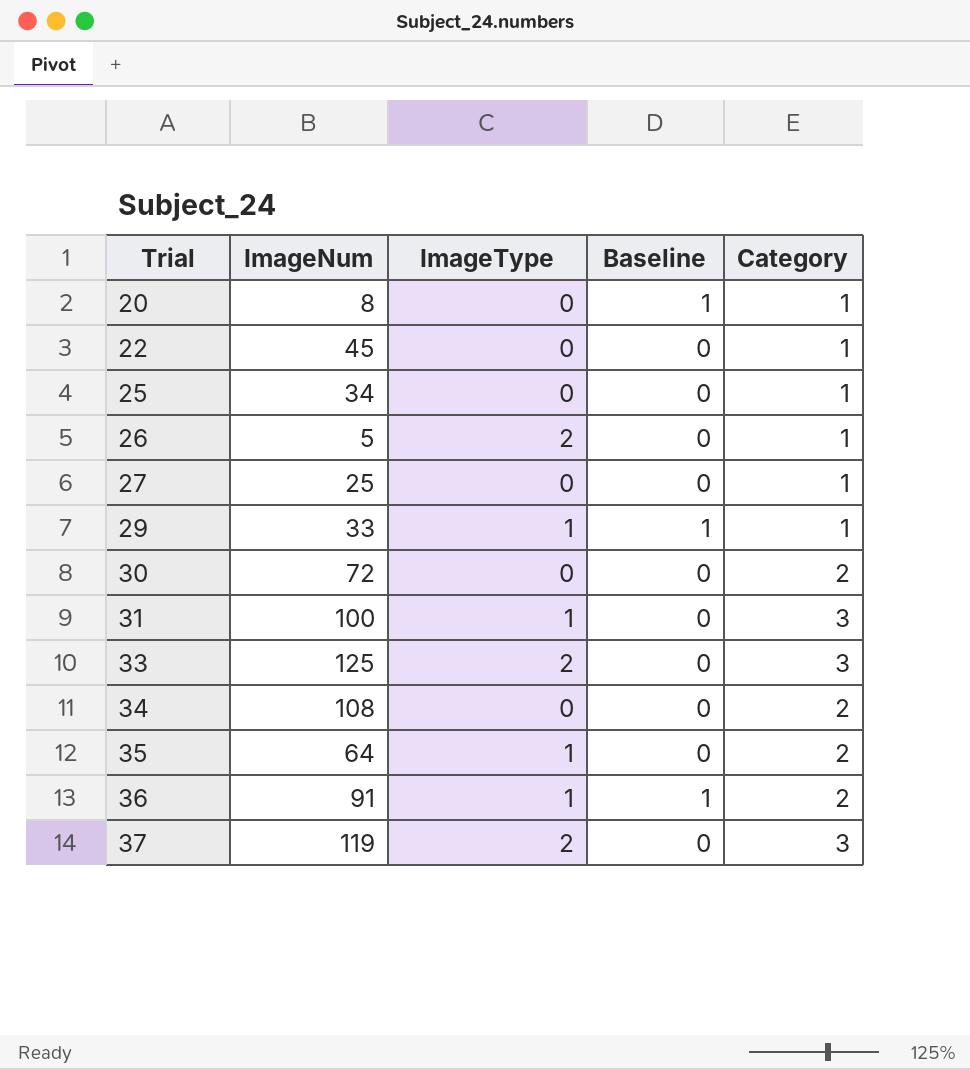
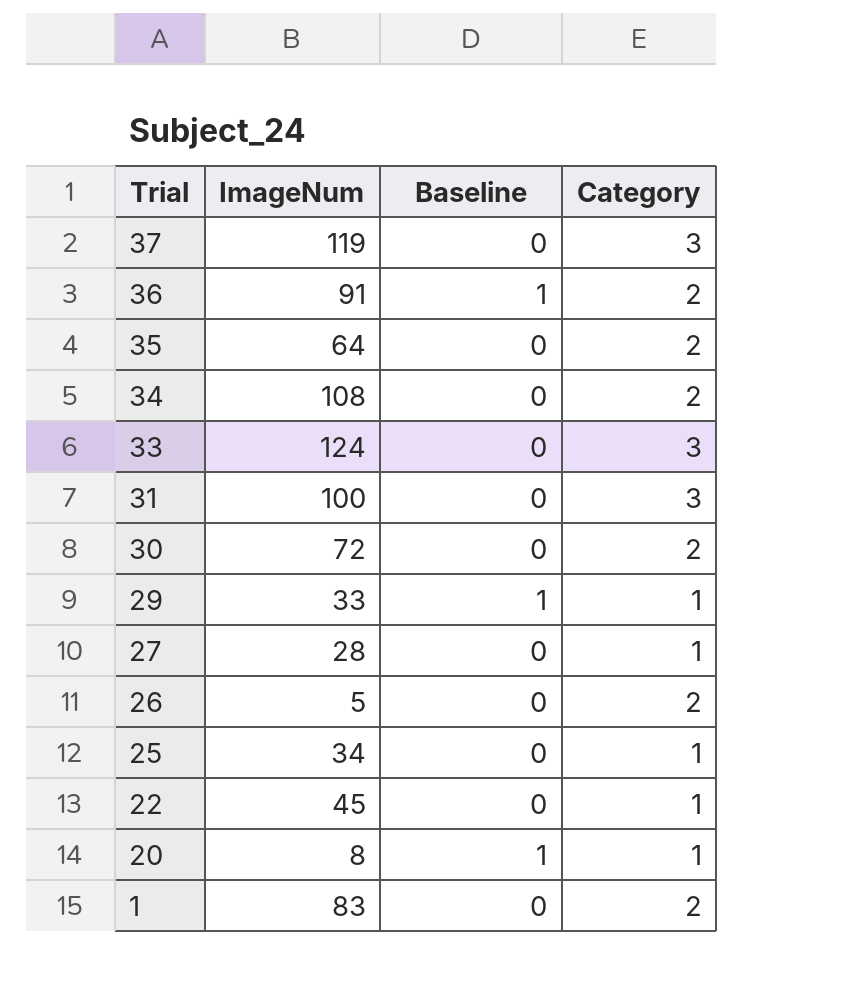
row order: Trial ascending -> Trial descending
column ImageType | position: 3 -> none
33 | ImageNum: 125 -> 124
27 | ImageNum: 25 -> 28
26 | Category: 1 -> 2
row 1: none -> 83 | 0 | 2

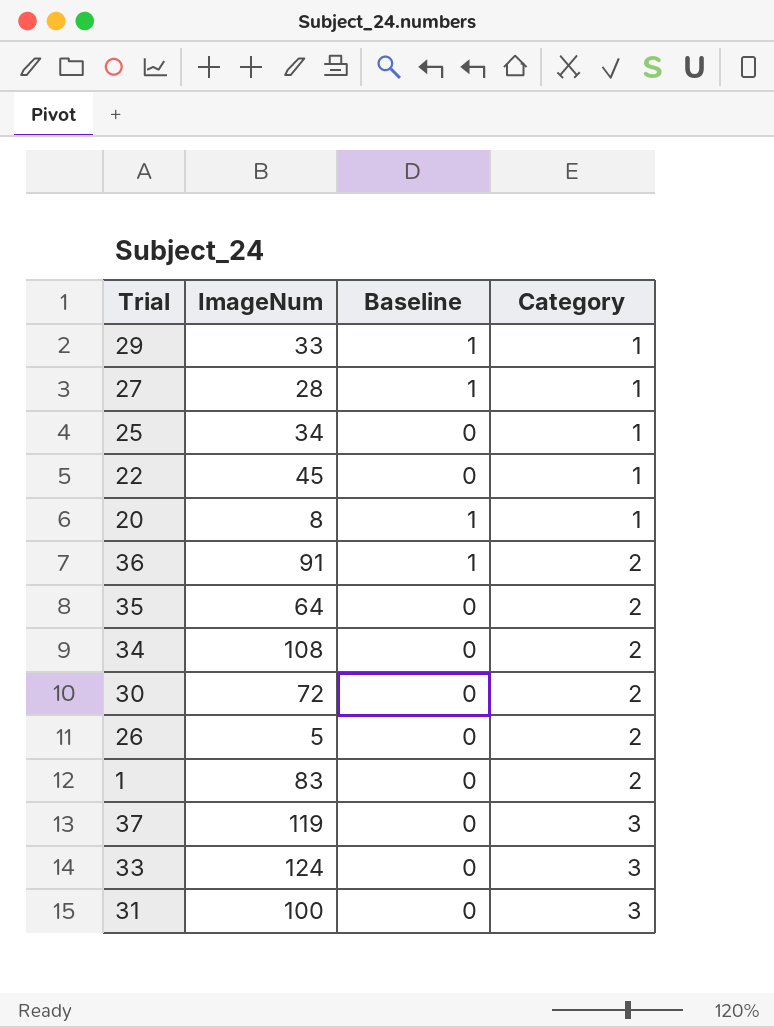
row order: Trial descending -> Category ascending
27 | Baseline: 0 -> 1

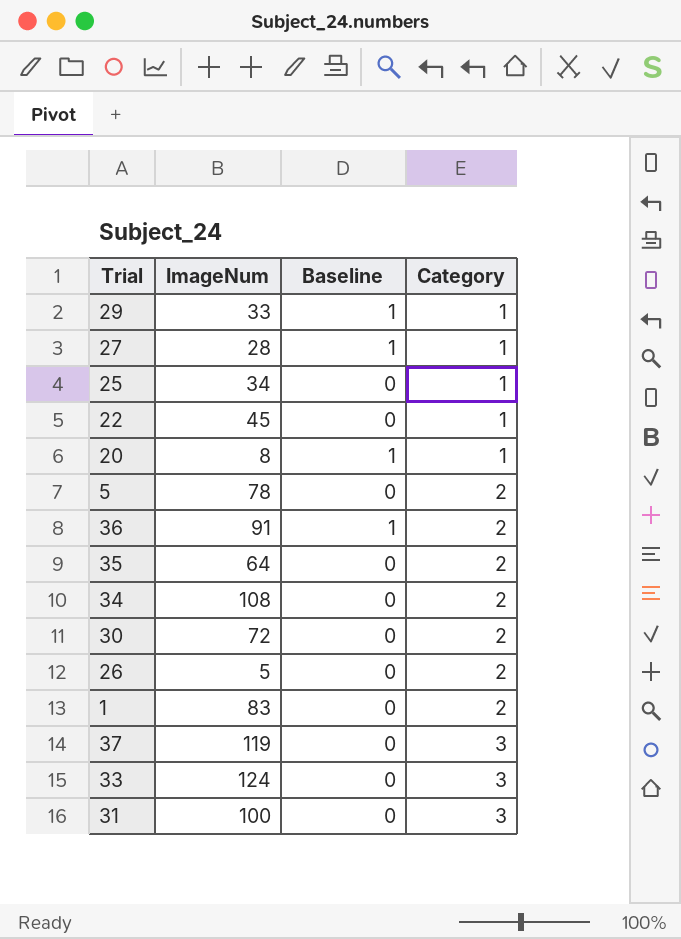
row 5: none -> 78 | 0 | 2

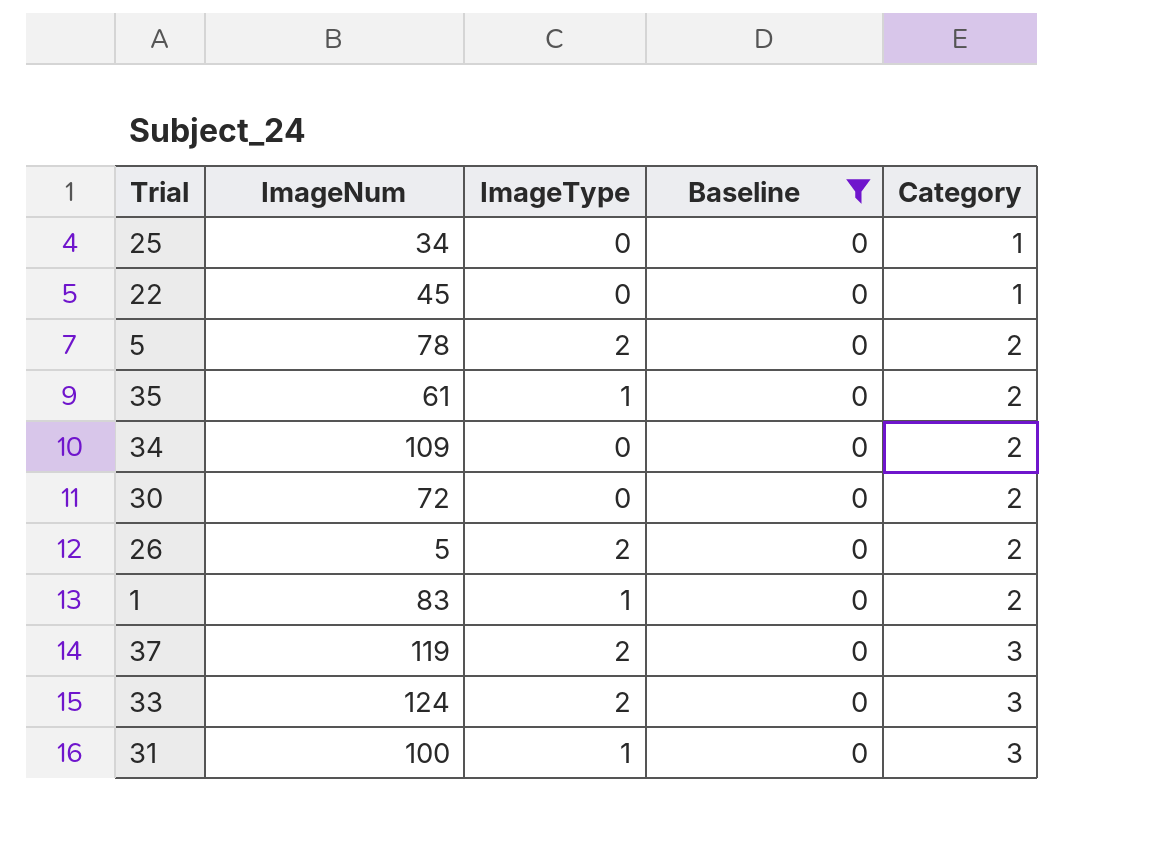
filter: none -> Baseline = 0
column ImageType | position: none -> 3
35 | ImageNum: 64 -> 61
34 | ImageNum: 108 -> 109

